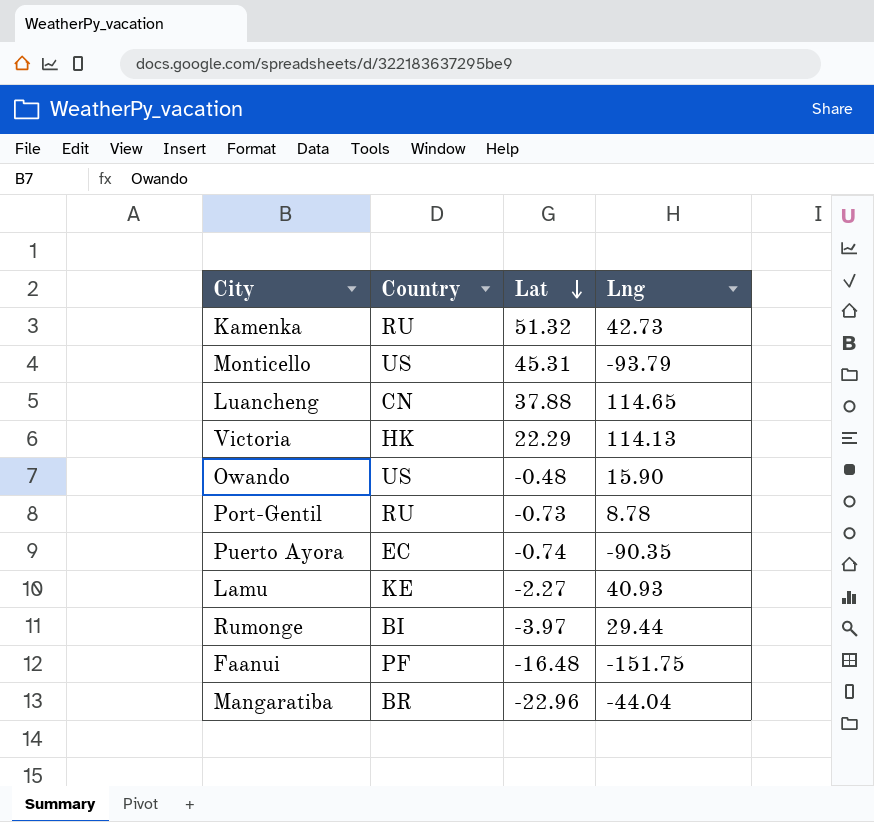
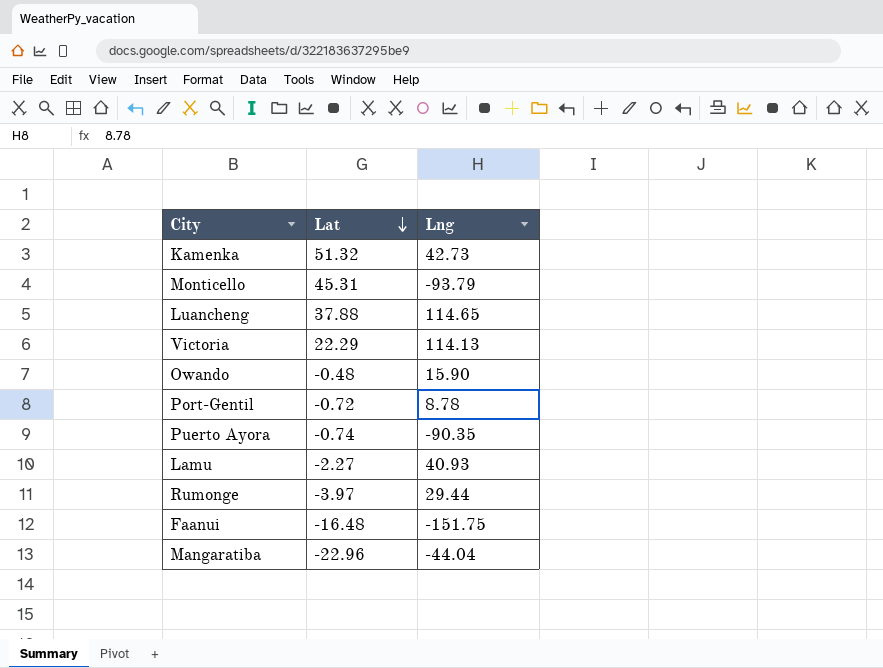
column Country | position: 2 -> none
Port-Gentil | Lat: -0.73 -> -0.72

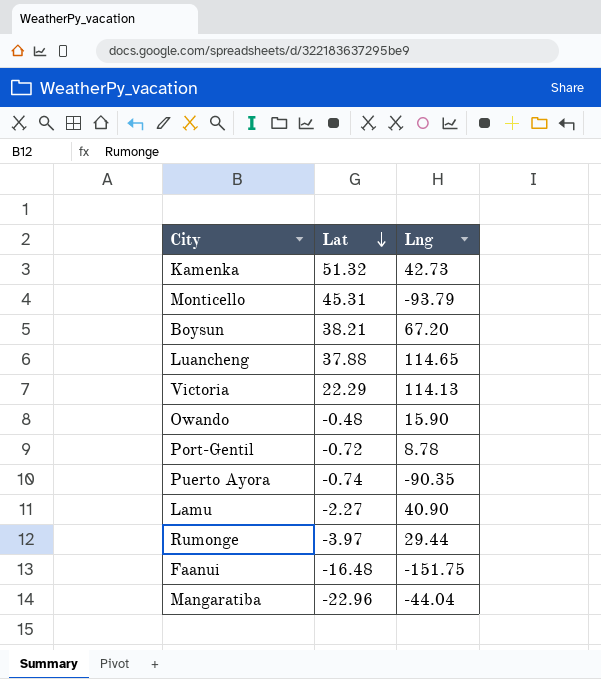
row Boysun: none -> 38.21 | 67.20
Lamu | Lng: 40.93 -> 40.90

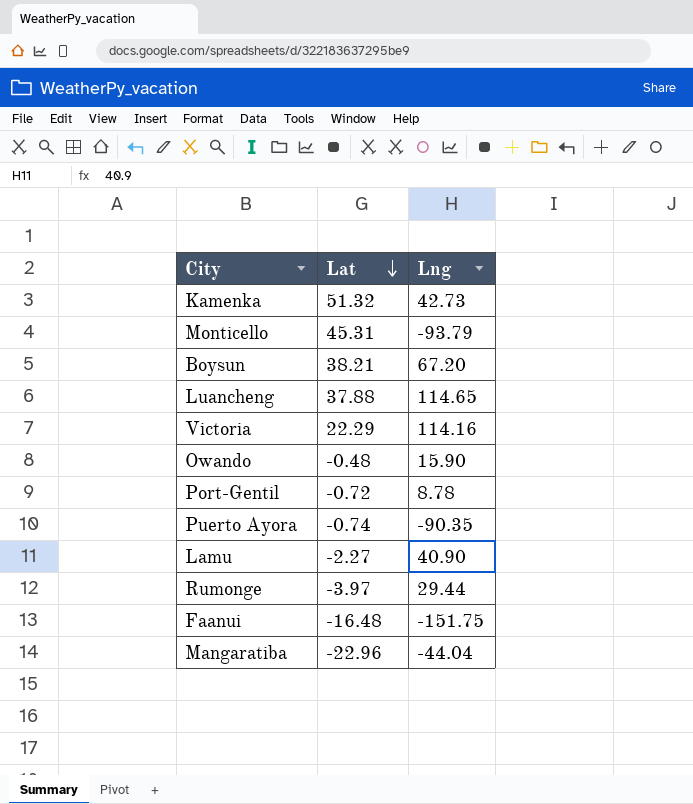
Victoria | Lng: 114.13 -> 114.16

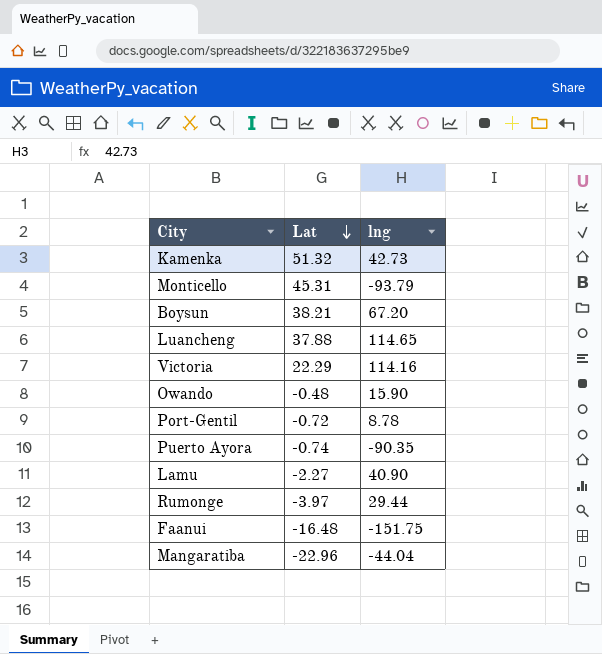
column name: Lng -> lng

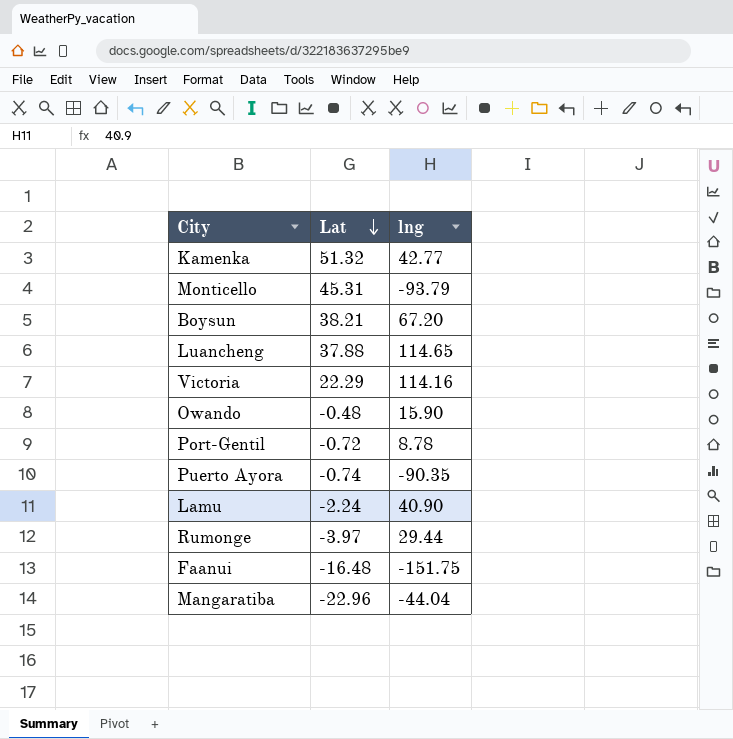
Kamenka | lng: 42.73 -> 42.77
Lamu | Lat: -2.27 -> -2.24

